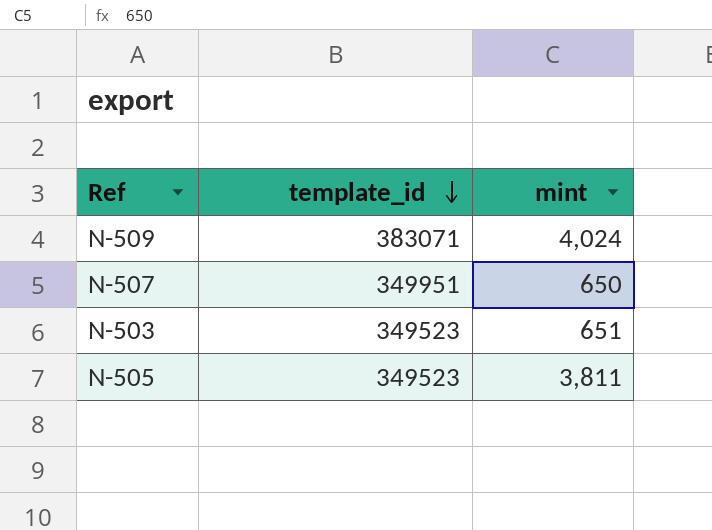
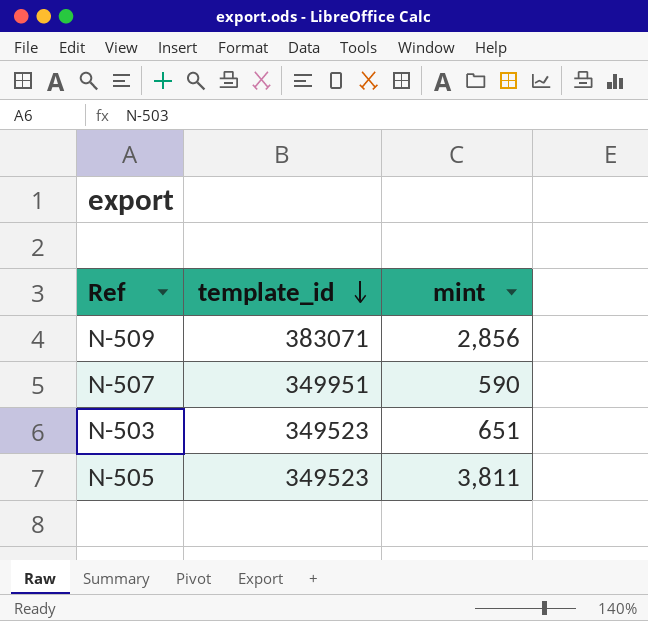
N-509 | mint: 4,024 -> 2,856
N-507 | mint: 650 -> 590

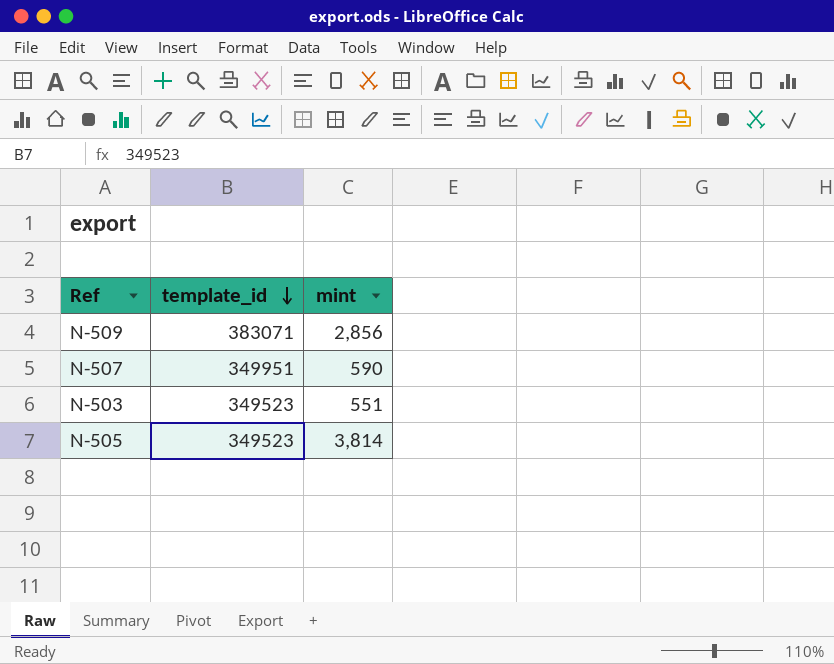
N-503 | mint: 651 -> 551
N-505 | mint: 3,811 -> 3,814

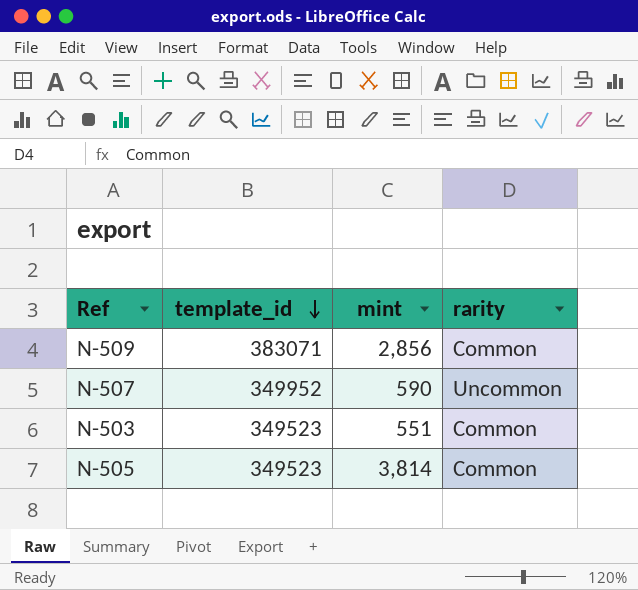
column rarity | position: none -> 4
N-507 | template_id: 349951 -> 349952

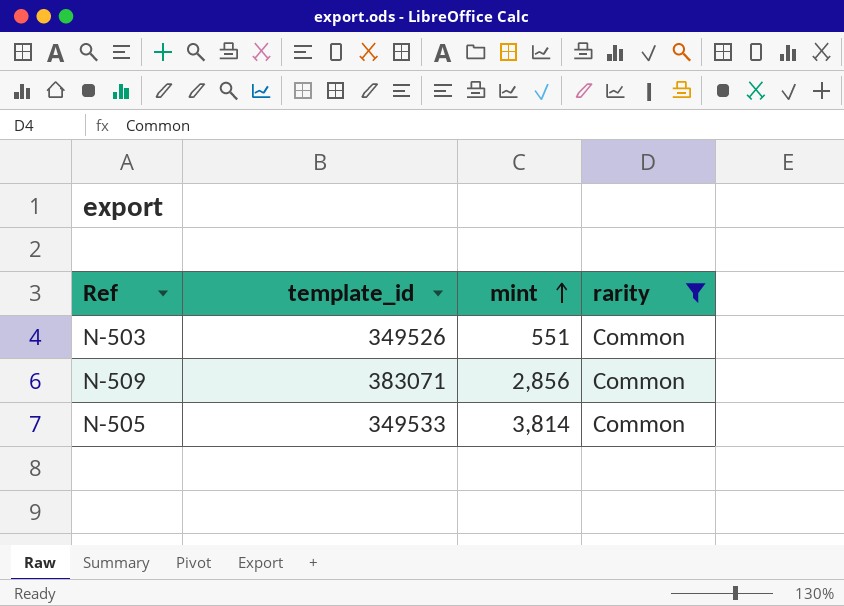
filter: none -> rarity = Common
row order: template_id descending -> mint ascending
N-503 | template_id: 349523 -> 349526
N-505 | template_id: 349523 -> 349533

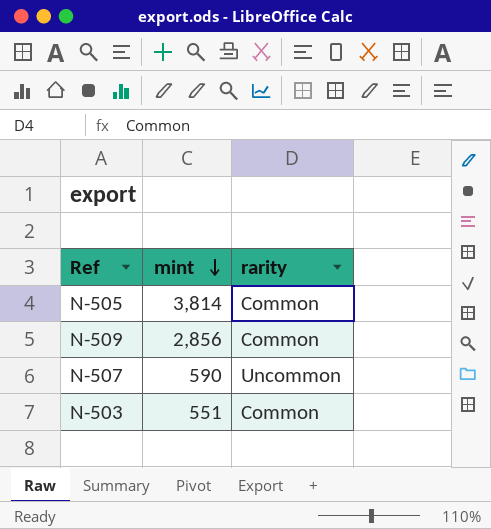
filter: rarity = Common -> none
row order: mint ascending -> mint descending
column template_id | position: 2 -> none

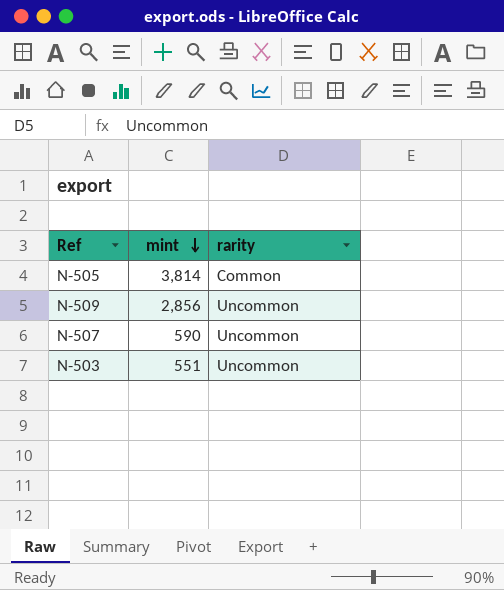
N-509 | rarity: Common -> Uncommon
N-503 | rarity: Common -> Uncommon

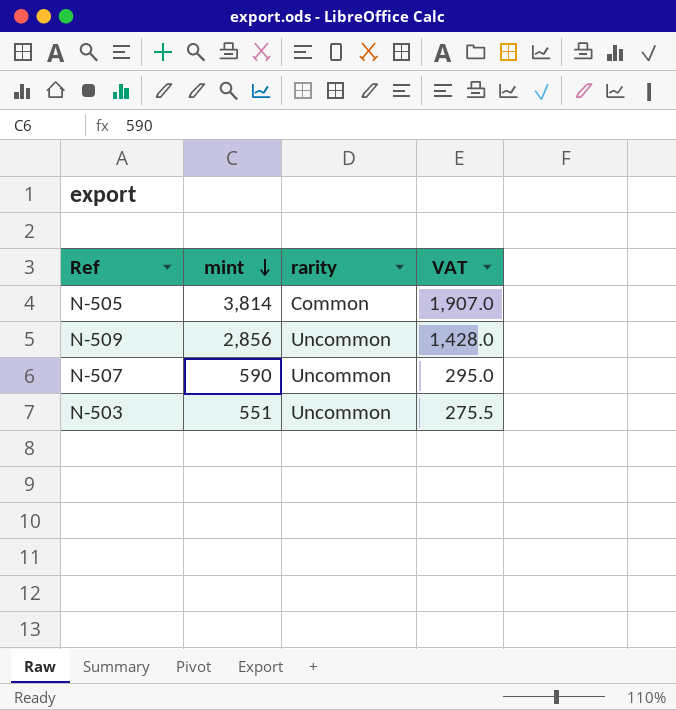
column VAT | formula: none -> [mint] * 0.5

